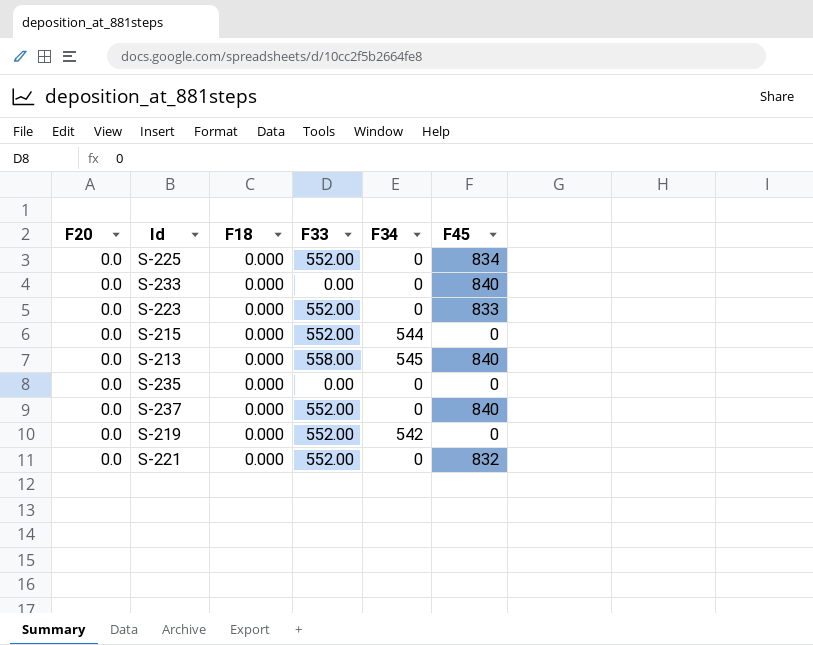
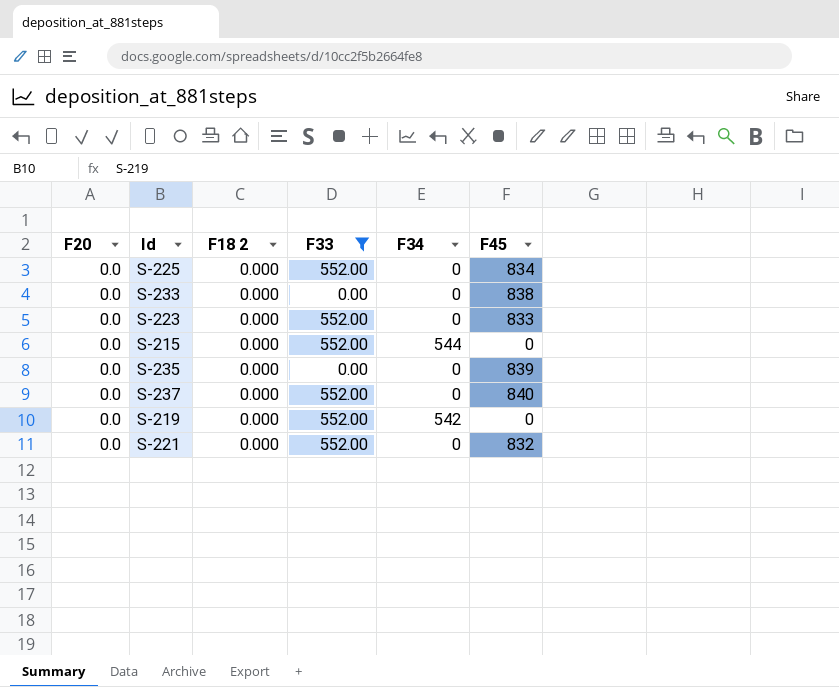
filter: none -> F33 != 558.00
column name: F18 -> F18 2
S-233 | F45: 840 -> 838
S-235 | F45: 0 -> 839

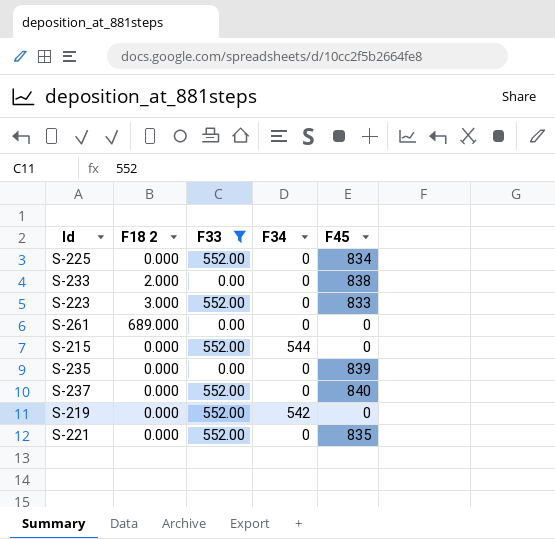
column F20 | position: 1 -> none
S-233 | F18 2: 0.000 -> 2.000
S-223 | F18 2: 0.000 -> 3.000
row S-261: none -> 689.000 | 0.00 | 0 | 0
S-221 | F45: 832 -> 835

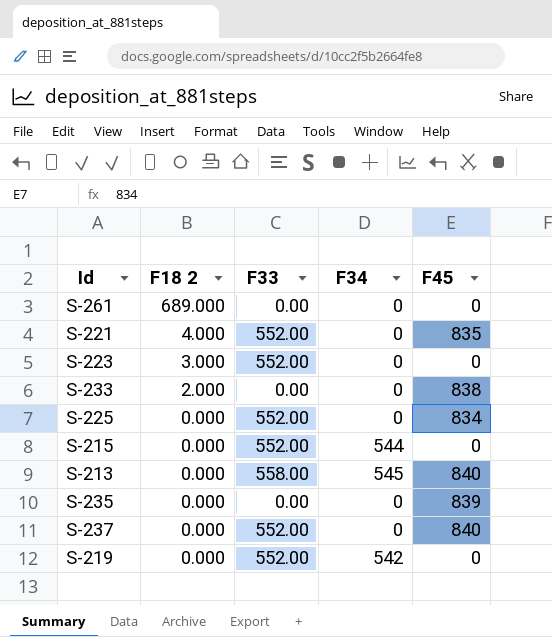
filter: F33 != 558.00 -> none
row order: none -> F18 2 descending
S-221 | F18 2: 0.000 -> 4.000
S-223 | F45: 833 -> 0

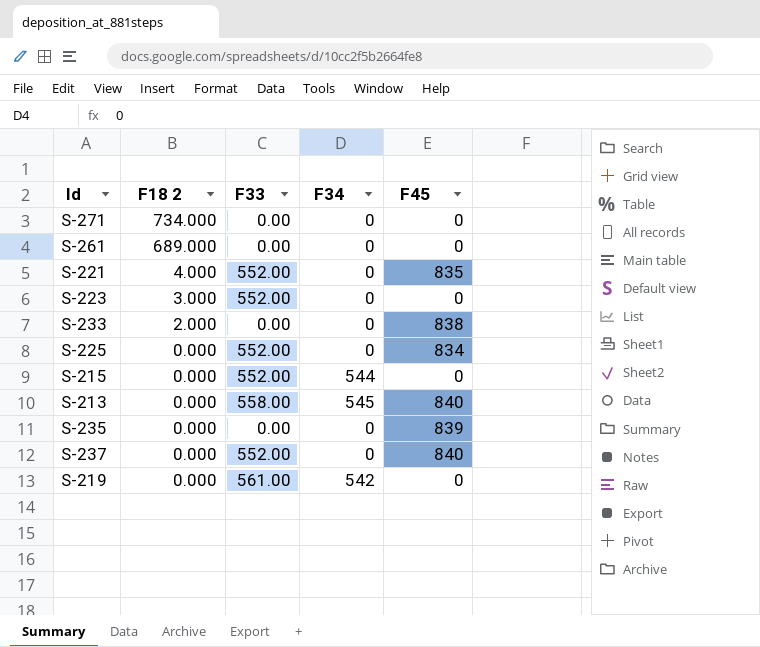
row S-271: none -> 734.000 | 0.00 | 0 | 0
S-219 | F33: 552.00 -> 561.00

